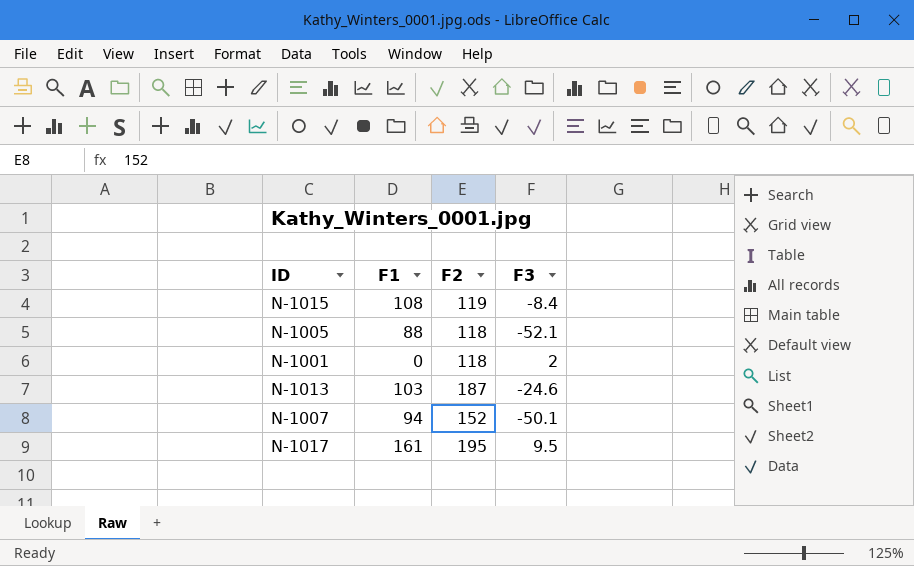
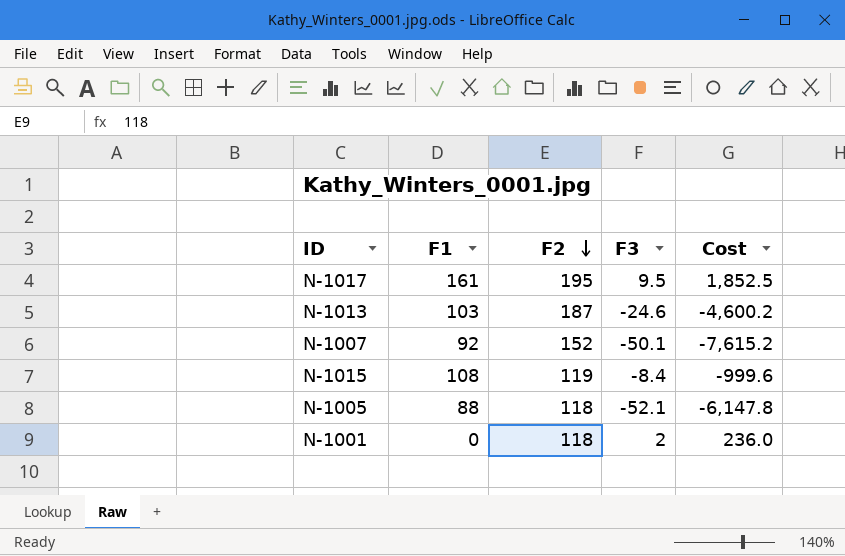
row order: none -> F2 descending
column Cost | formula: none -> [F2] * [F3]
N-1007 | F1: 94 -> 92

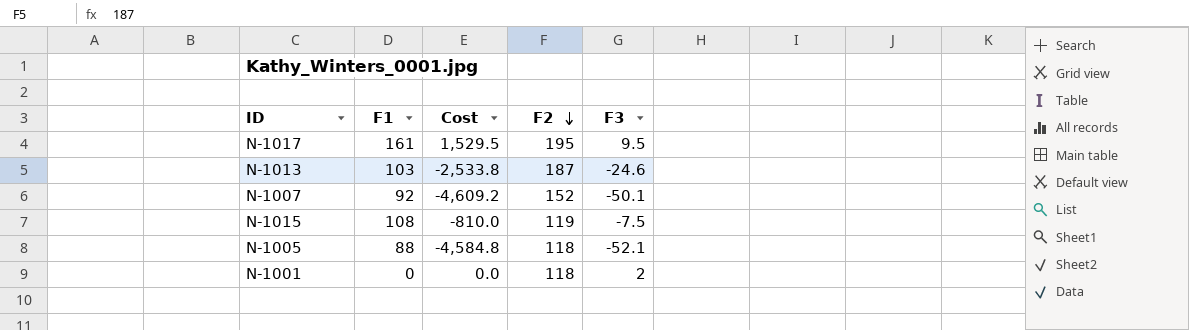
column Cost | formula: [F2] * [F3] -> [F1] * [F3]
column Cost | position: 5 -> 3
N-1015 | F3: -8.4 -> -7.5

